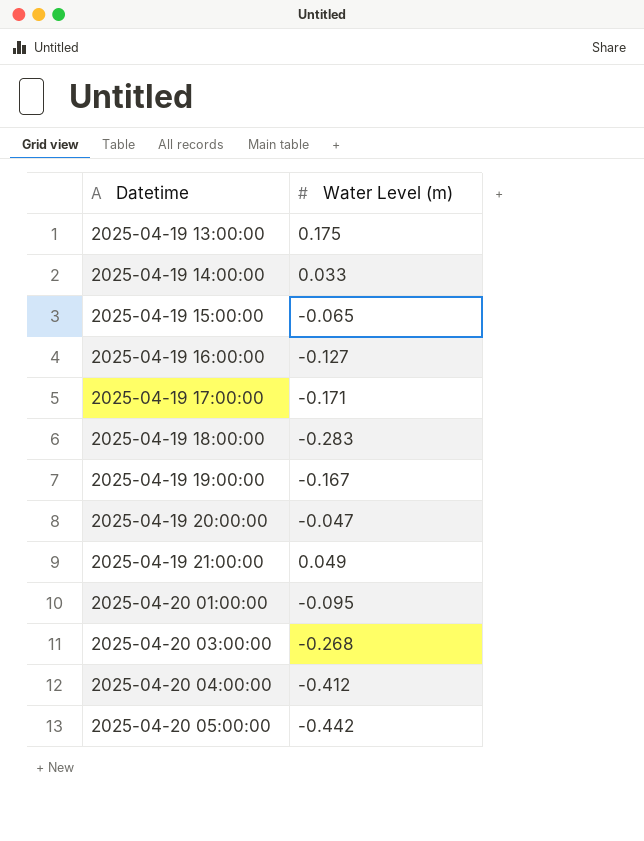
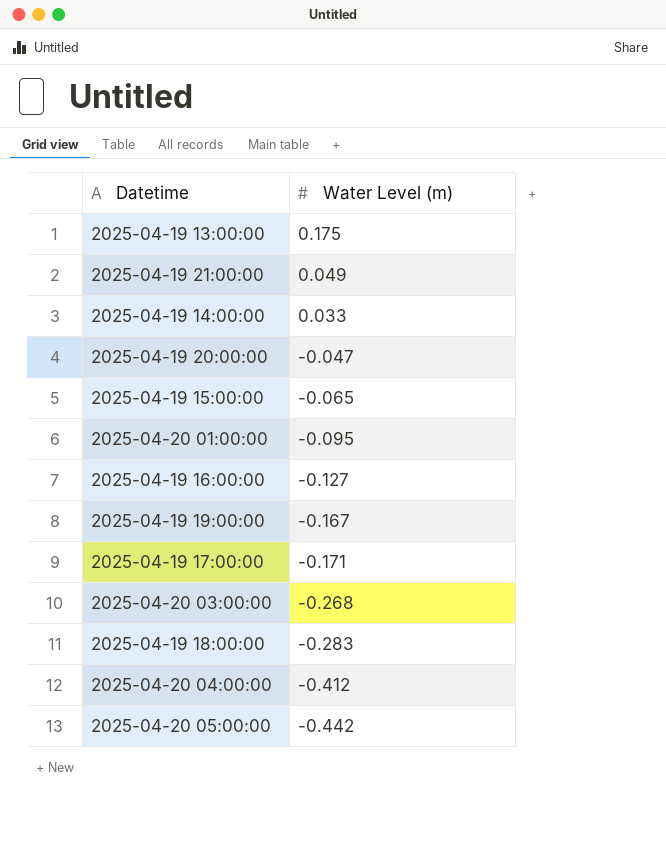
row order: Datetime ascending -> Water Level (m) descending

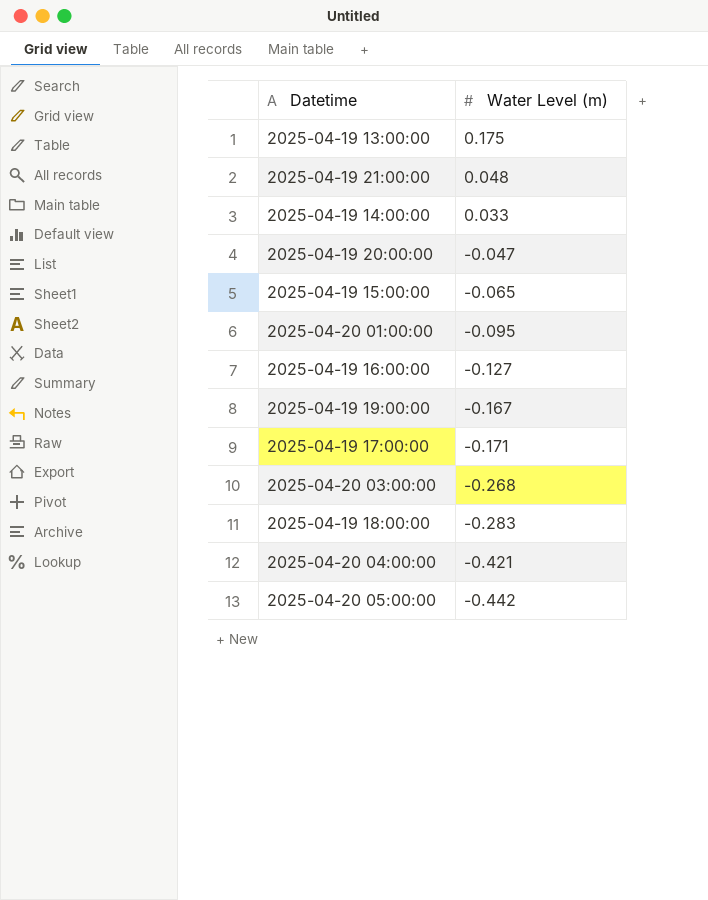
2025-04-19 21:00:00 | Water Level (m): 0.049 -> 0.048
2025-04-20 04:00:00 | Water Level (m): -0.412 -> -0.421

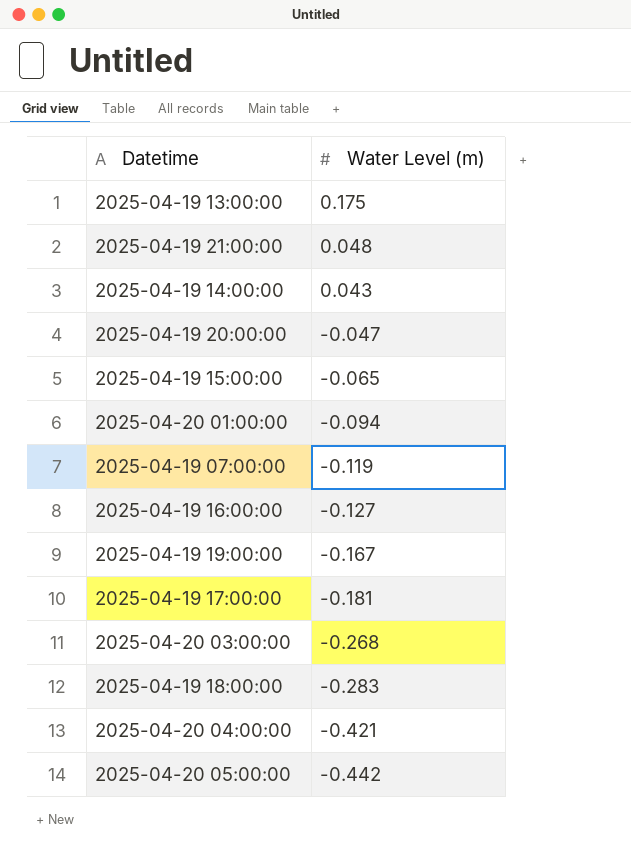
2025-04-19 14:00:00 | Water Level (m): 0.033 -> 0.043
2025-04-20 01:00:00 | Water Level (m): -0.095 -> -0.094
row 2025-04-19 07:00:00: none -> -0.119
2025-04-19 17:00:00 | Water Level (m): -0.171 -> -0.181

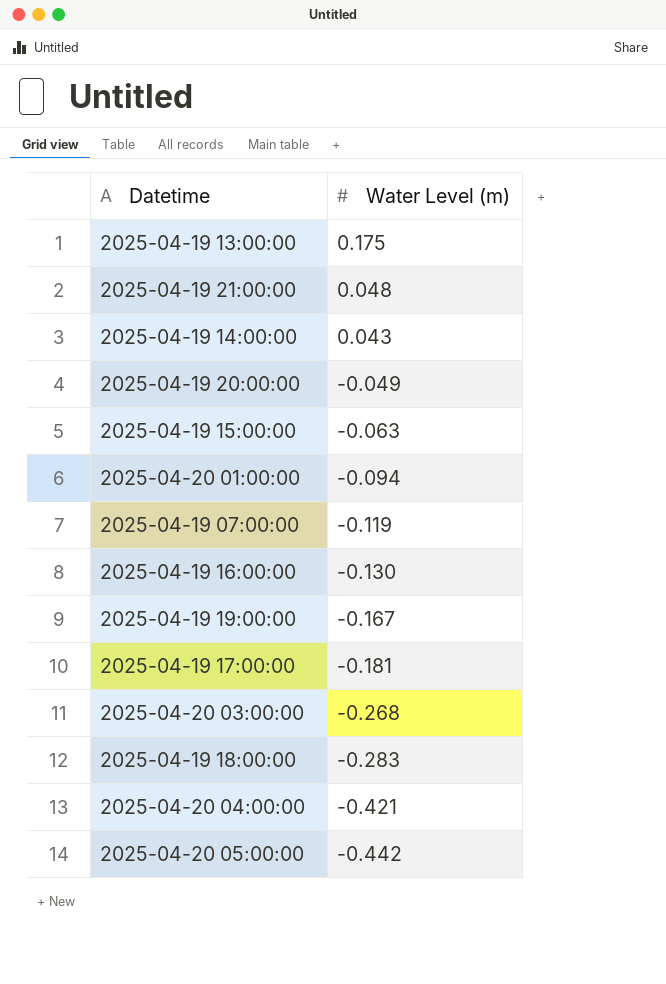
2025-04-19 20:00:00 | Water Level (m): -0.047 -> -0.049
2025-04-19 15:00:00 | Water Level (m): -0.065 -> -0.063
2025-04-19 16:00:00 | Water Level (m): -0.127 -> -0.130

